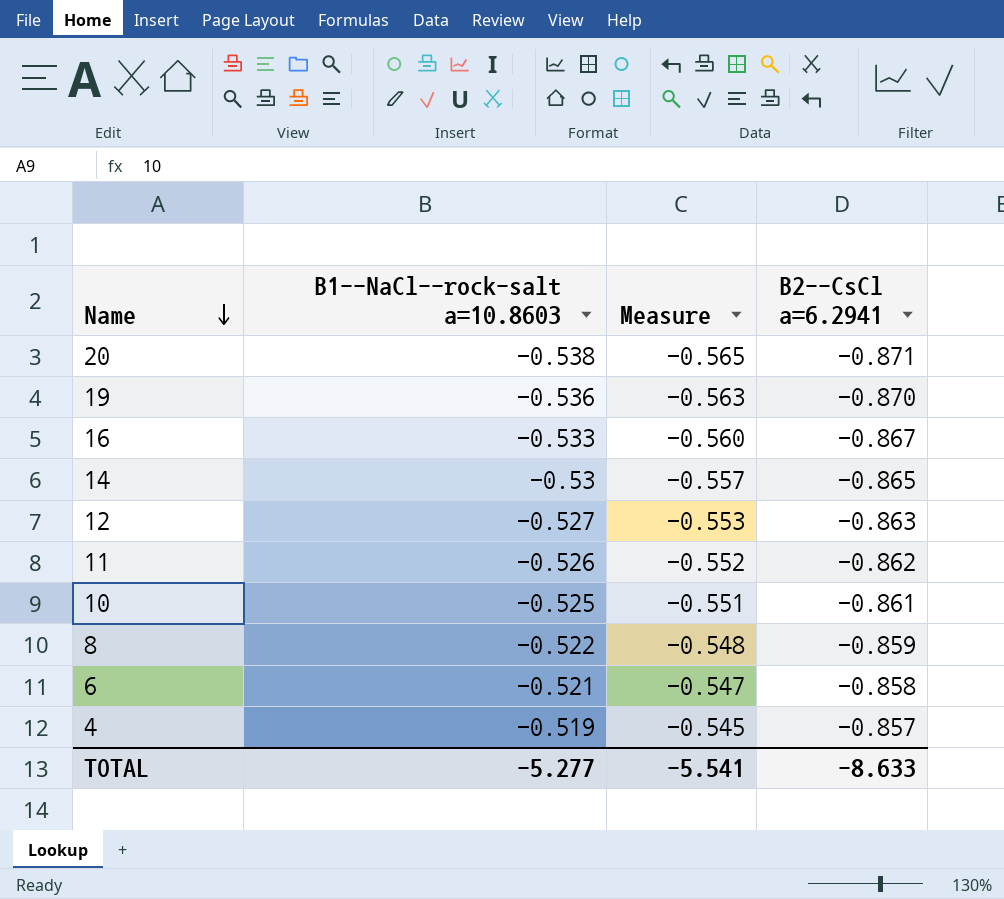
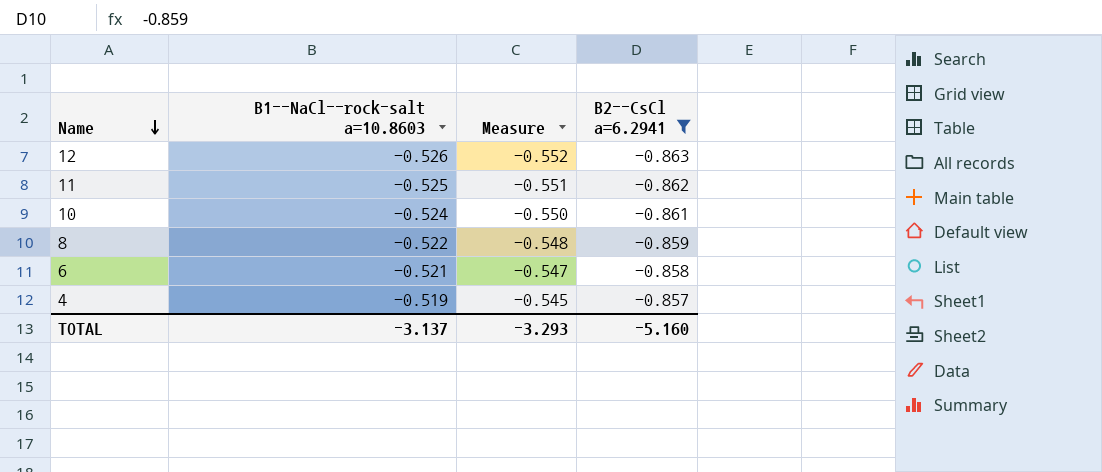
filter: none -> B2--CsCl a=6.2941 >= -0.863
12 | B1--NaCl--rock-salt a=10.8603: -0.527 -> -0.526
12 | Measure: -0.553 -> -0.552
11 | B1--NaCl--rock-salt a=10.8603: -0.526 -> -0.525
11 | Measure: -0.552 -> -0.551
10 | B1--NaCl--rock-salt a=10.8603: -0.525 -> -0.524
10 | Measure: -0.551 -> -0.550
TOTAL | B1--NaCl--rock-salt a=10.8603: -5.277 -> -3.137
TOTAL | Measure: -5.541 -> -3.293
TOTAL | B2--CsCl a=6.2941: -8.633 -> -5.160

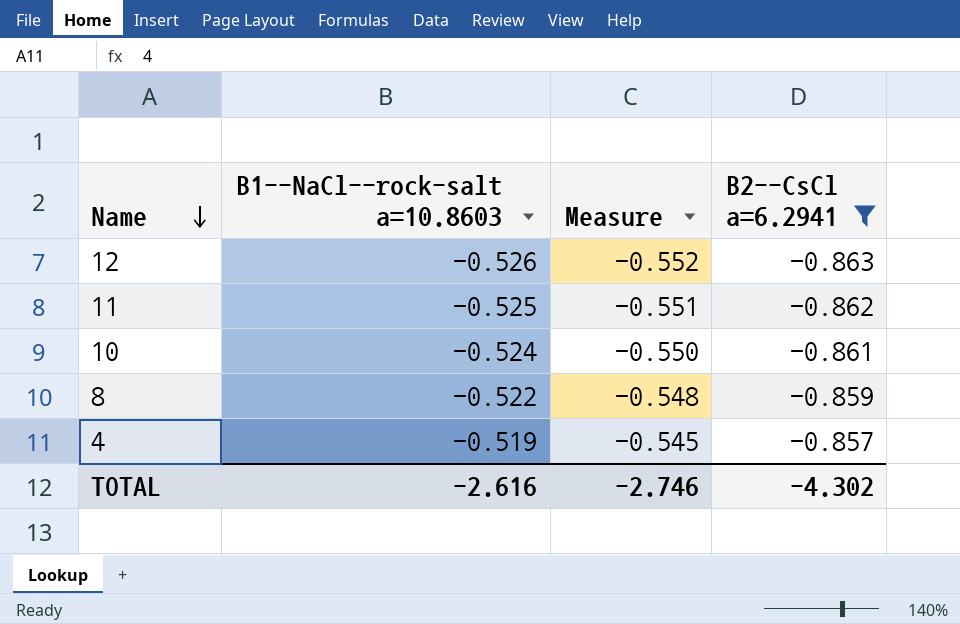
row 6: -0.521 | -0.547 | -0.858 -> none
TOTAL | B1--NaCl--rock-salt a=10.8603: -3.137 -> -2.616
TOTAL | Measure: -3.293 -> -2.746
TOTAL | B2--CsCl a=6.2941: -5.160 -> -4.302

